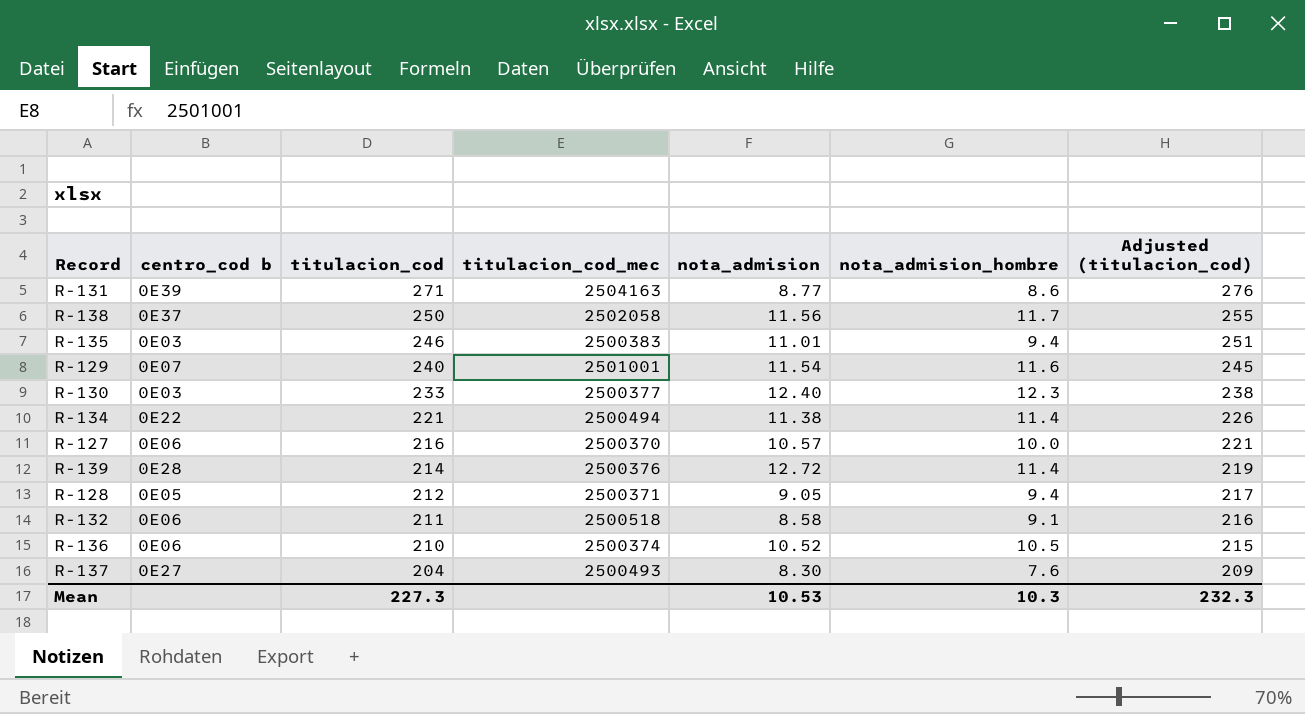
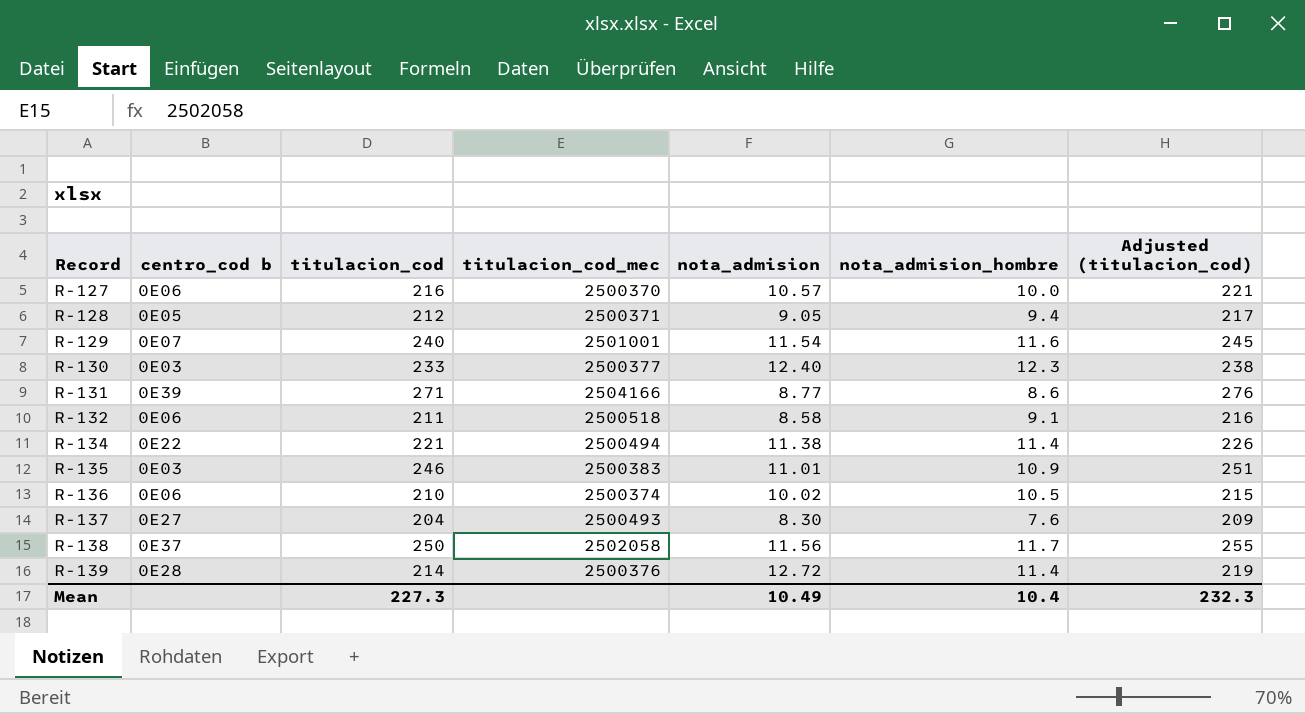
row order: titulacion_cod descending -> Record ascending
R-131 | titulacion_cod_mec: 2504163 -> 2504166
R-135 | nota_admision_hombre: 9.4 -> 10.9
R-136 | nota_admision: 10.52 -> 10.02
Mean | nota_admision: 10.53 -> 10.49
Mean | nota_admision_hombre: 10.3 -> 10.4

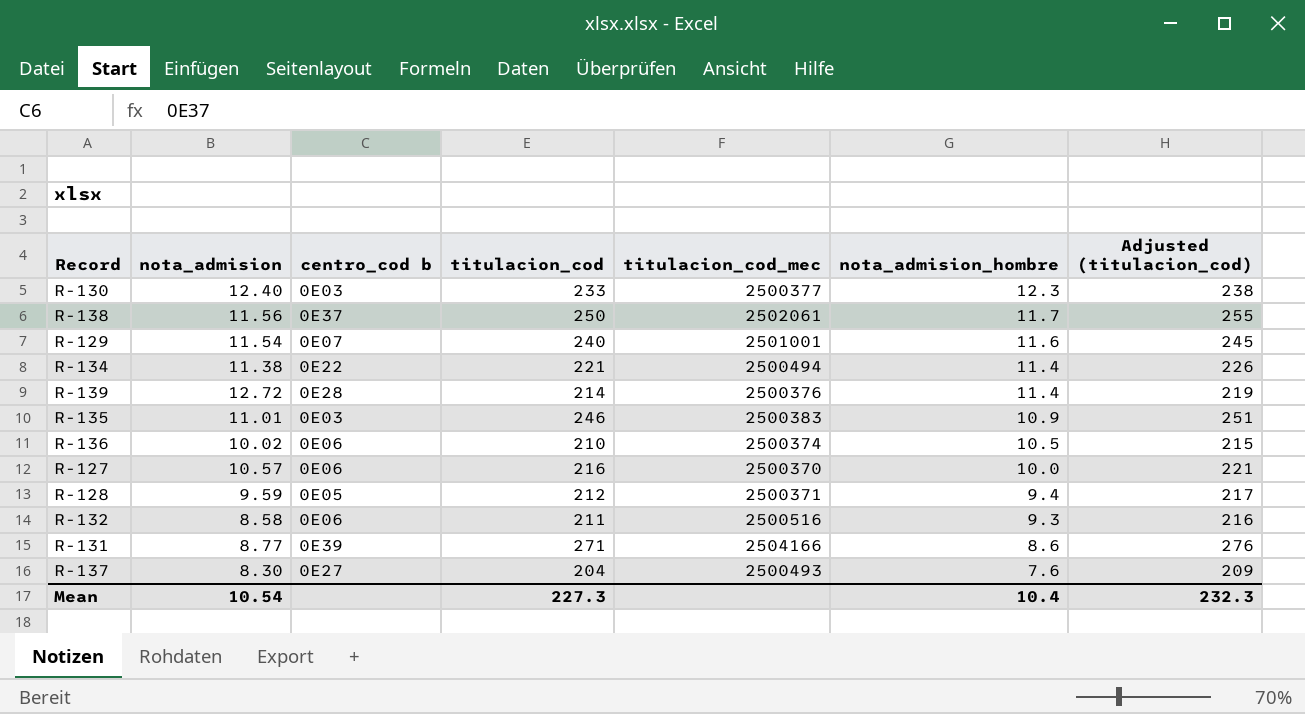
row order: Record ascending -> nota_admision_hombre descending
column nota_admision | position: 5 -> 2
R-138 | titulacion_cod_mec: 2502058 -> 2502061
R-128 | nota_admision: 9.05 -> 9.59
R-132 | titulacion_cod_mec: 2500518 -> 2500516
R-132 | nota_admision_hombre: 9.1 -> 9.3
Mean | nota_admision: 10.49 -> 10.54

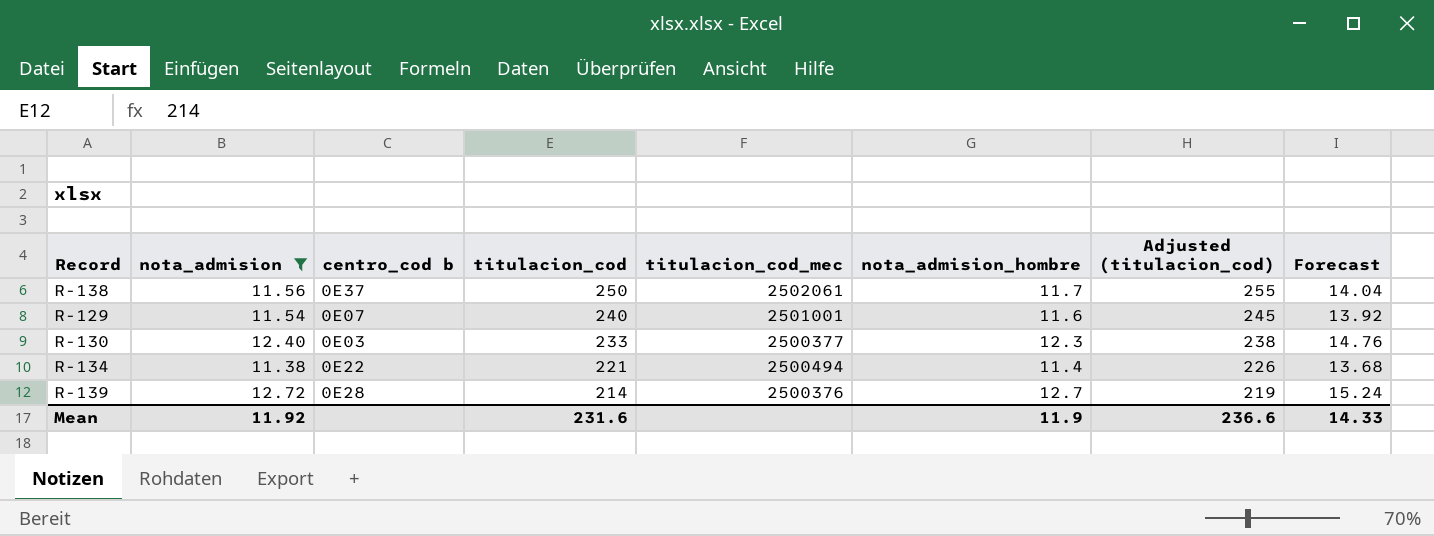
filter: none -> nota_admision >= 11.38
row order: nota_admision_hombre descending -> titulacion_cod descending
column Forecast | formula: none -> [nota_admision_hombre] * 1.2
R-139 | nota_admision_hombre: 11.4 -> 12.7
Mean | nota_admision: 10.54 -> 11.92
Mean | titulacion_cod: 227.3 -> 231.6
Mean | nota_admision_hombre: 10.4 -> 11.9
Mean | Adjusted (titulacion_cod): 232.3 -> 236.6

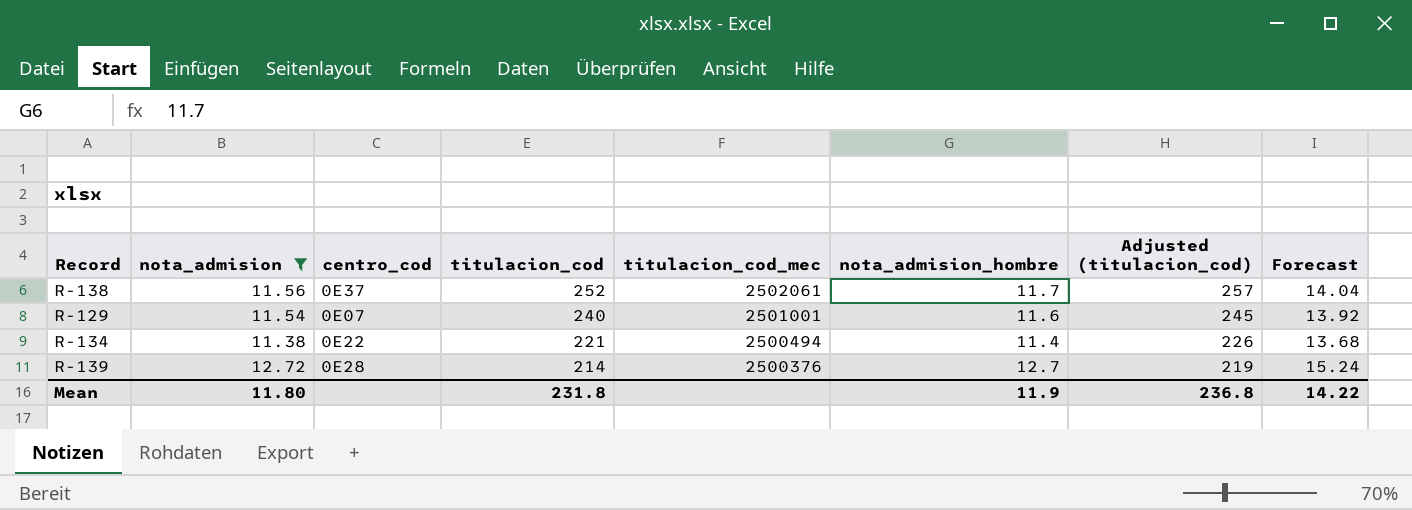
column name: centro_cod b -> centro_cod
row R-130: 12.40 | 0E03 | 233 | 2500377 | 12.3 | 238 | 14.76 -> none
R-138 | titulacion_cod: 250 -> 252
R-138 | Adjusted (titulacion_cod): 255 -> 257
Mean | nota_admision: 11.92 -> 11.80
Mean | titulacion_cod: 231.6 -> 231.8
Mean | Adjusted (titulacion_cod): 236.6 -> 236.8
Mean | Forecast: 14.33 -> 14.22

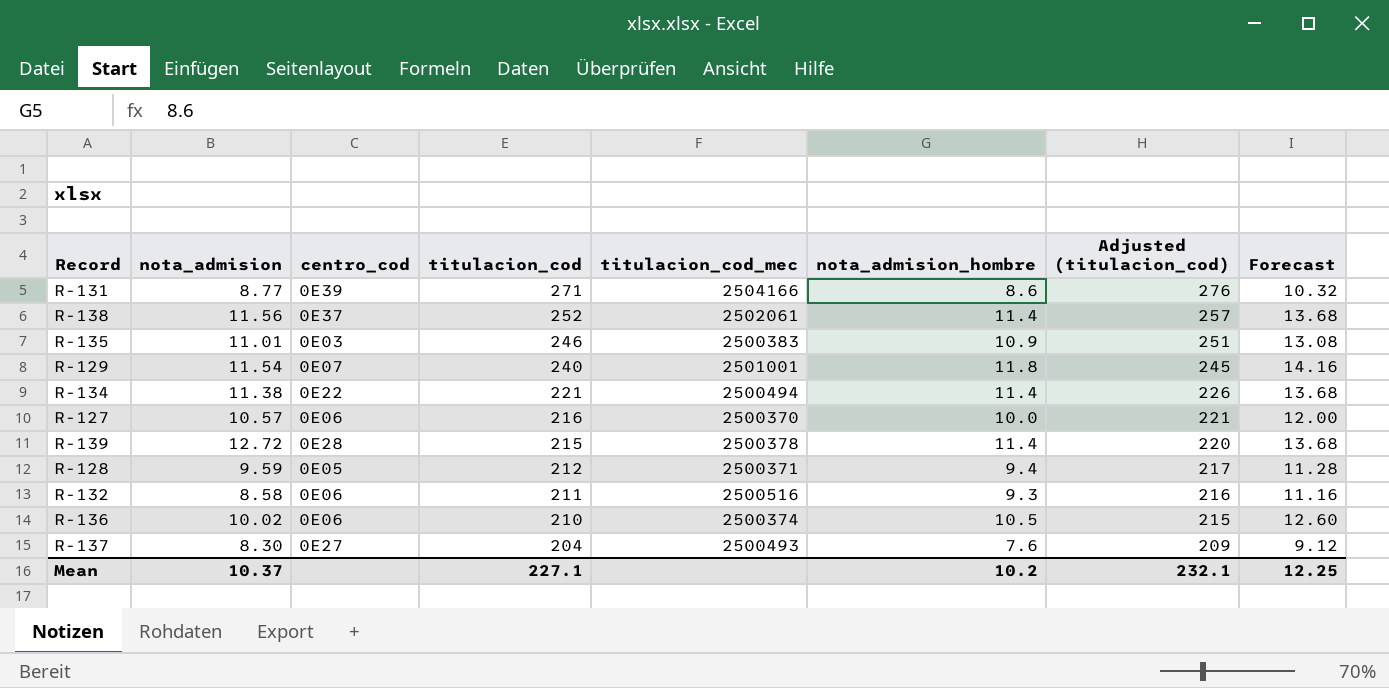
filter: nota_admision >= 11.38 -> none
R-138 | nota_admision_hombre: 11.7 -> 11.4
R-138 | Forecast: 14.04 -> 13.68
R-129 | nota_admision_hombre: 11.6 -> 11.8
R-129 | Forecast: 13.92 -> 14.16
R-139 | titulacion_cod: 214 -> 215
R-139 | titulacion_cod_mec: 2500376 -> 2500378
R-139 | nota_admision_hombre: 12.7 -> 11.4
R-139 | Adjusted (titulacion_cod): 219 -> 220
R-139 | Forecast: 15.24 -> 13.68
Mean | nota_admision: 11.80 -> 10.37
Mean | titulacion_cod: 231.8 -> 227.1
Mean | nota_admision_hombre: 11.9 -> 10.2
Mean | Adjusted (titulacion_cod): 236.8 -> 232.1
Mean | Forecast: 14.22 -> 12.25

